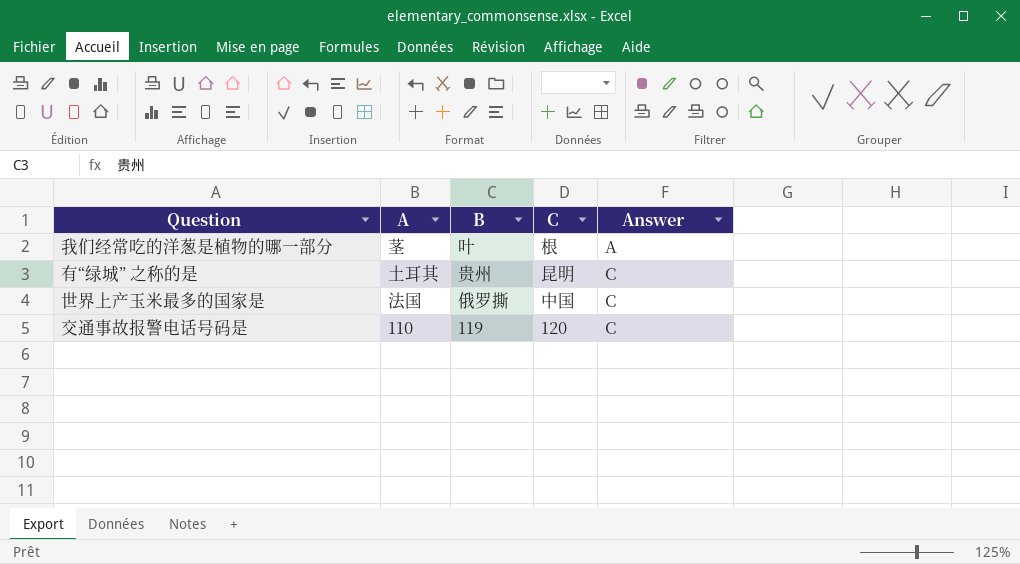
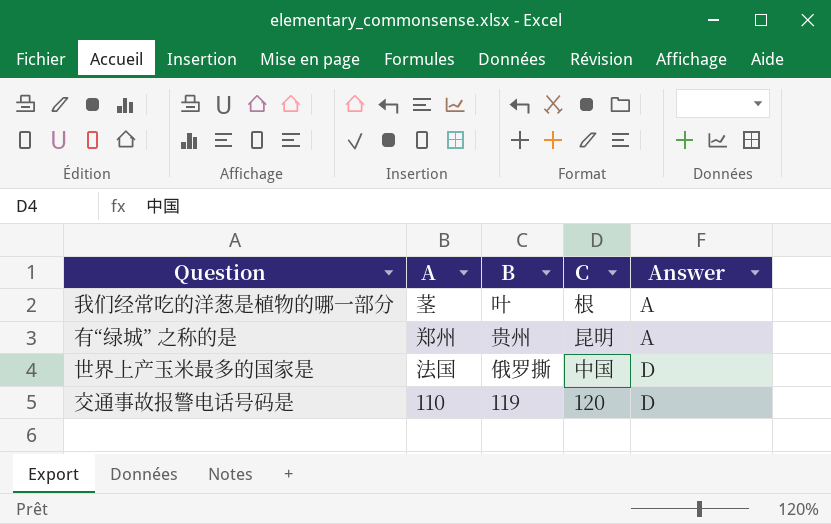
有“绿城” 之称的是 | A: 土耳其 -> 郑州
有“绿城” 之称的是 | Answer: C -> A
世界上产玉米最多的国家是 | Answer: C -> D
交通事故报警电话号码是 | Answer: C -> D

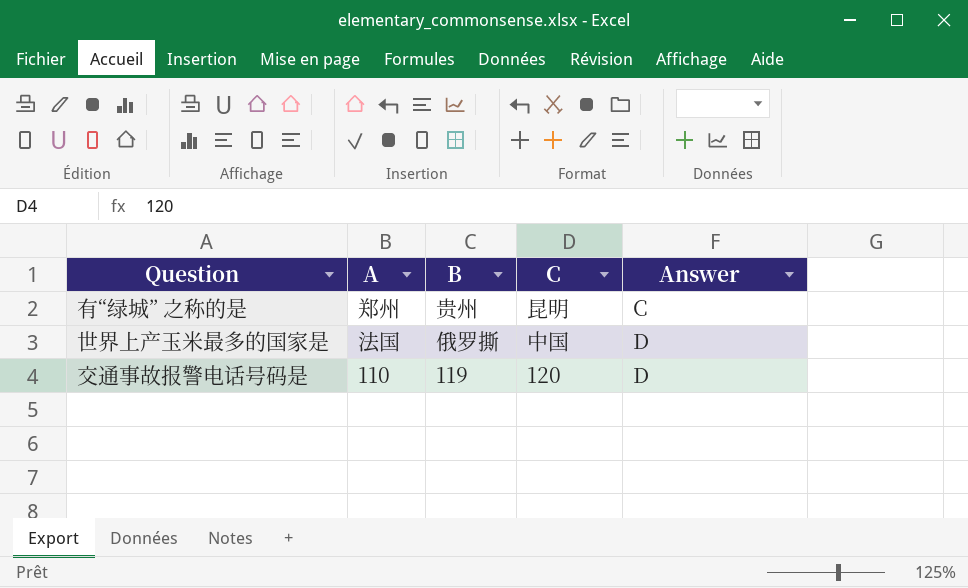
row 我们经常吃的洋葱是植物的哪一部分: 茎 | 叶 | 根 | A -> none
有“绿城” 之称的是 | Answer: A -> C

